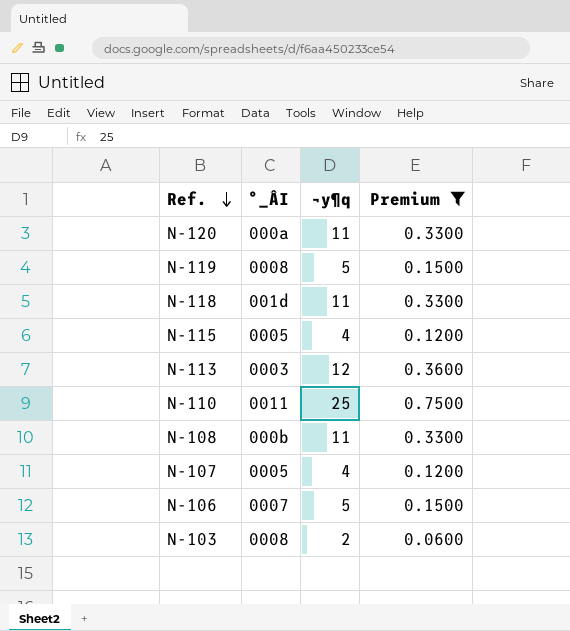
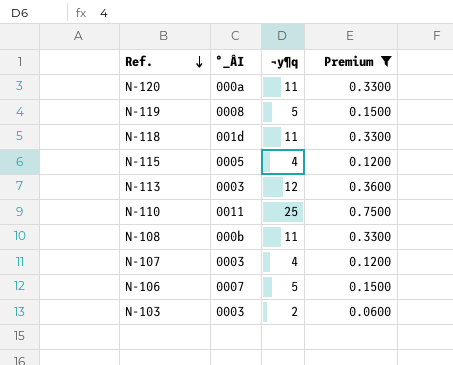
N-107 | °_ÂI: 0005 -> 0003
N-103 | °_ÂI: 0008 -> 0003

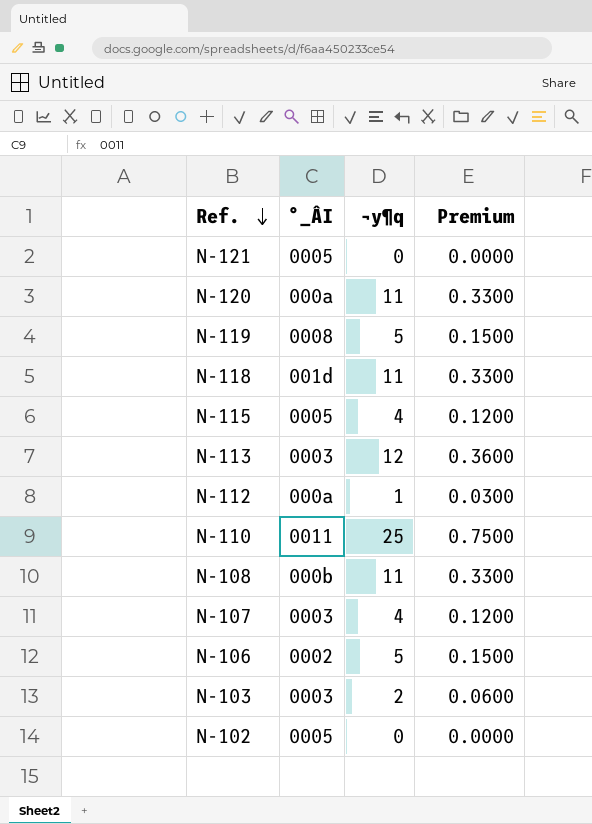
filter: Premium >= 0.0600 -> none
N-106 | °_ÂI: 0007 -> 0002

